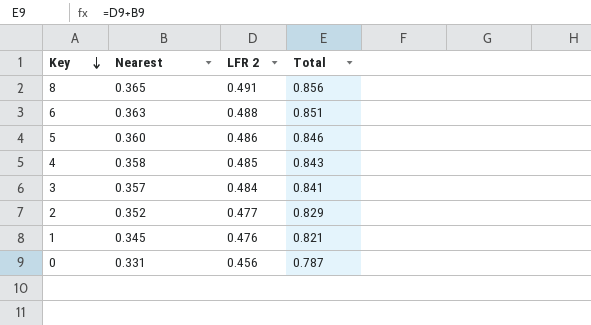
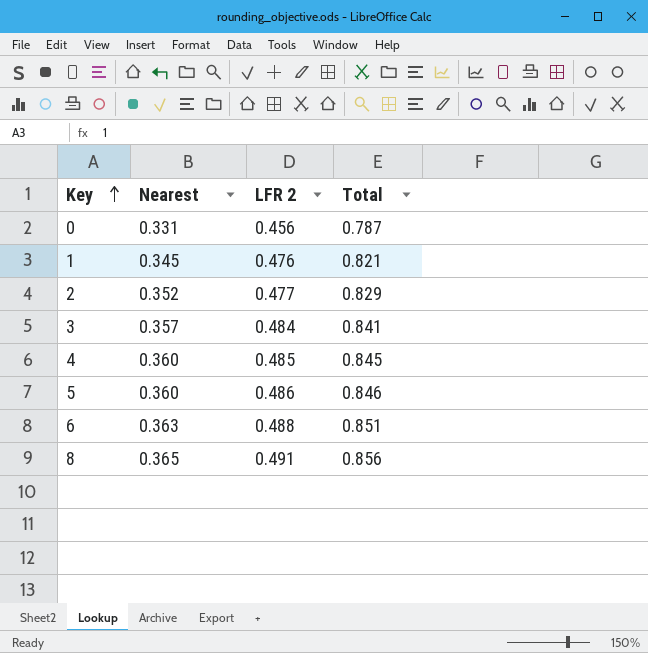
row order: Key descending -> Key ascending
4 | Nearest: 0.358 -> 0.360
4 | Total: 0.843 -> 0.845

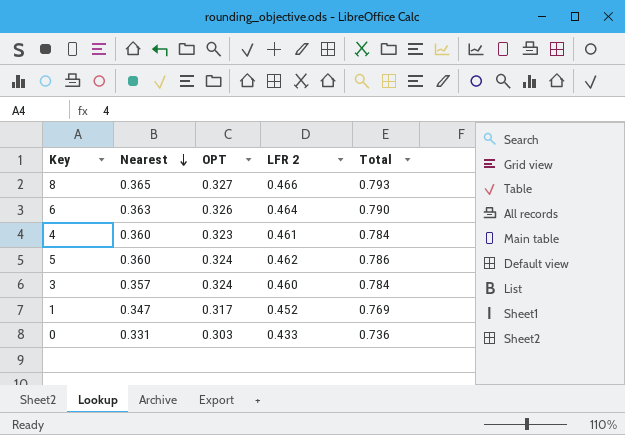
row order: Key ascending -> Nearest descending
column OPT | position: none -> 3
column Total | formula: [Nearest] + [LFR 2] -> [OPT] + [LFR 2]
row 2: 0.352 | 0.477 | 0.829 -> none
8 | LFR 2: 0.491 -> 0.466
6 | LFR 2: 0.488 -> 0.464
4 | LFR 2: 0.485 -> 0.461
5 | LFR 2: 0.486 -> 0.462
3 | LFR 2: 0.484 -> 0.460
1 | Nearest: 0.345 -> 0.347
1 | LFR 2: 0.476 -> 0.452
0 | LFR 2: 0.456 -> 0.433

